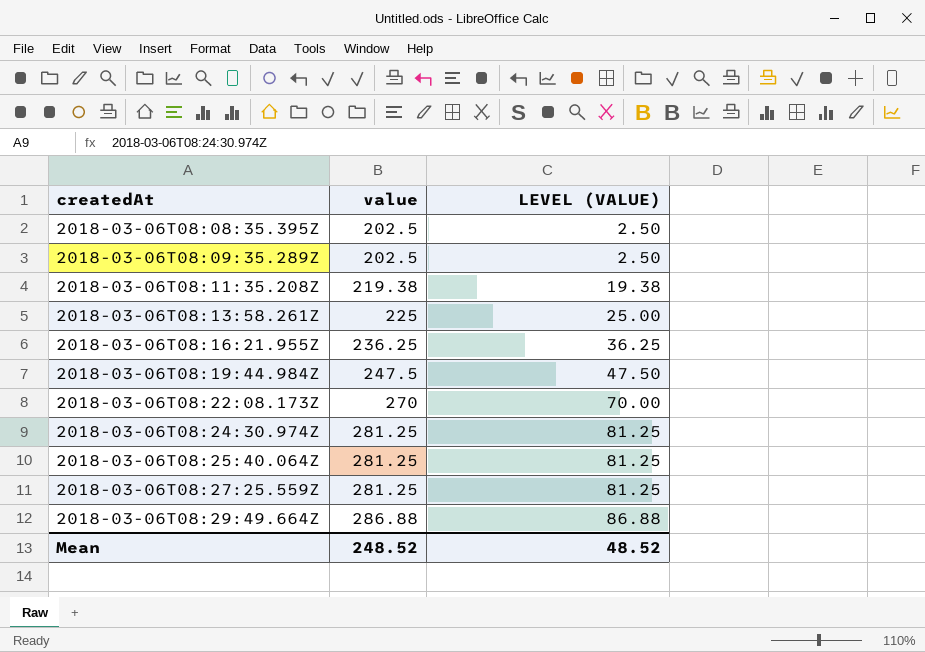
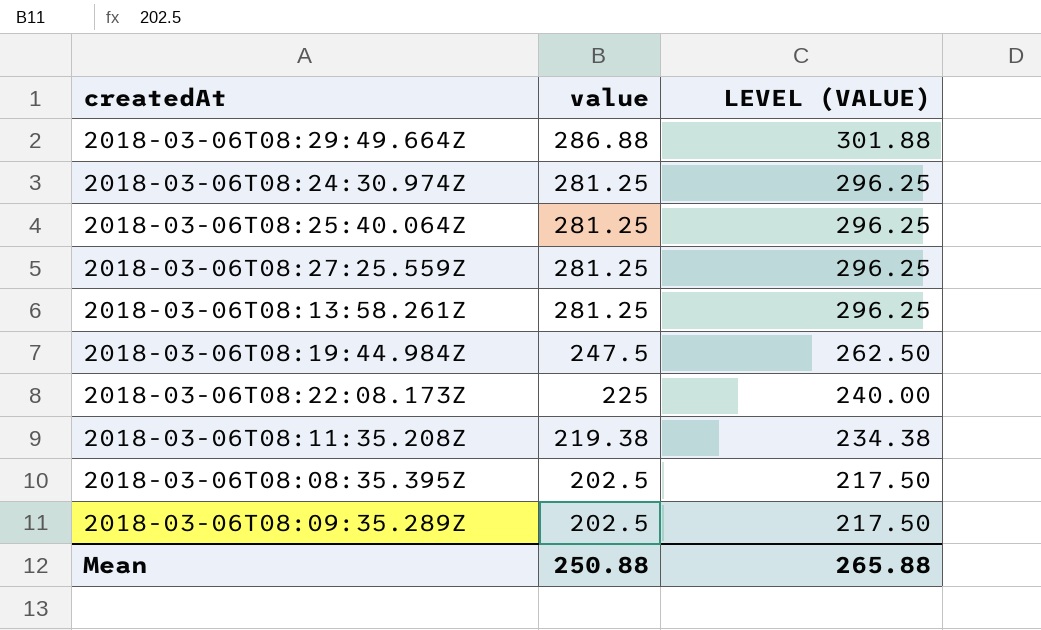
row order: createdAt ascending -> value descending
column LEVEL (VALUE) | formula: [value] - 200 -> [value] + 15
row 2018-03-06T08:16:21.955Z: 236.25 | 36.25 -> none
2018-03-06T08:13:58.261Z | value: 225 -> 281.25
2018-03-06T08:22:08.173Z | value: 270 -> 225
Mean | value: 248.52 -> 250.88
Mean | LEVEL (VALUE): 48.52 -> 265.88

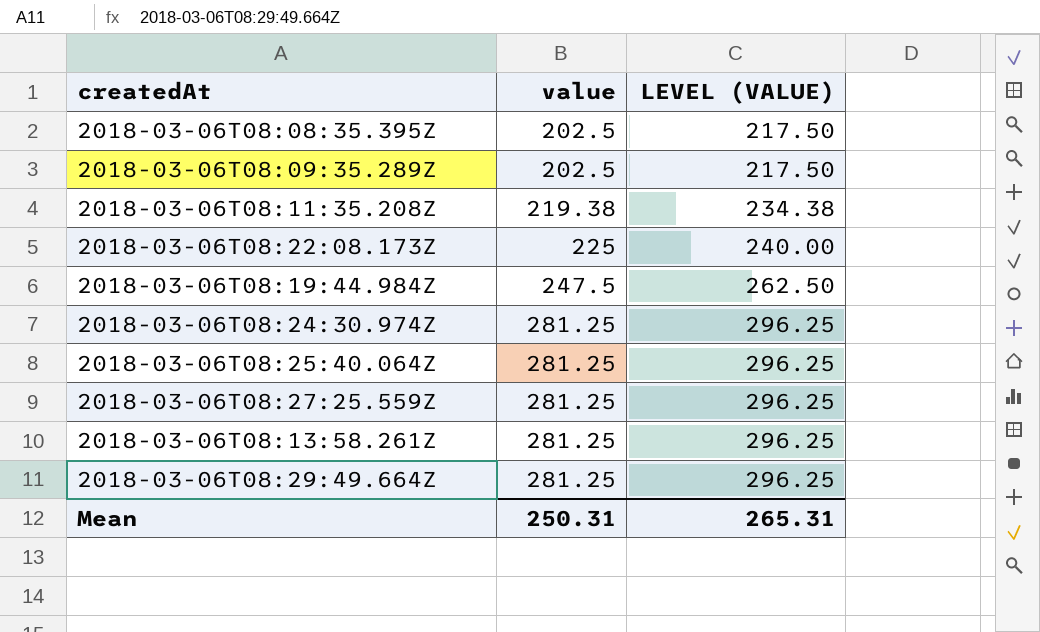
row order: value descending -> value ascending
2018-03-06T08:29:49.664Z | value: 286.88 -> 281.25
2018-03-06T08:29:49.664Z | LEVEL (VALUE): 301.88 -> 296.25
Mean | value: 250.88 -> 250.31
Mean | LEVEL (VALUE): 265.88 -> 265.31

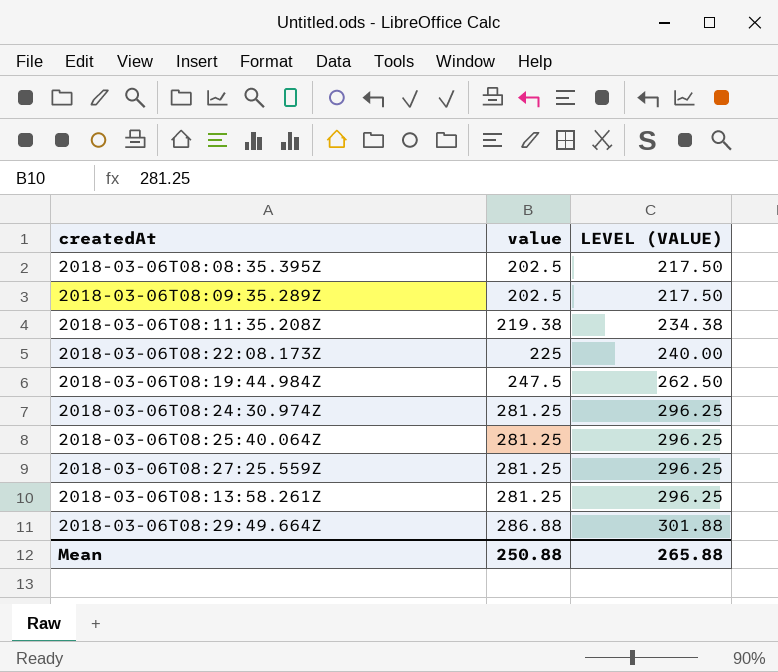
2018-03-06T08:29:49.664Z | value: 281.25 -> 286.88
2018-03-06T08:29:49.664Z | LEVEL (VALUE): 296.25 -> 301.88
Mean | value: 250.31 -> 250.88
Mean | LEVEL (VALUE): 265.31 -> 265.88

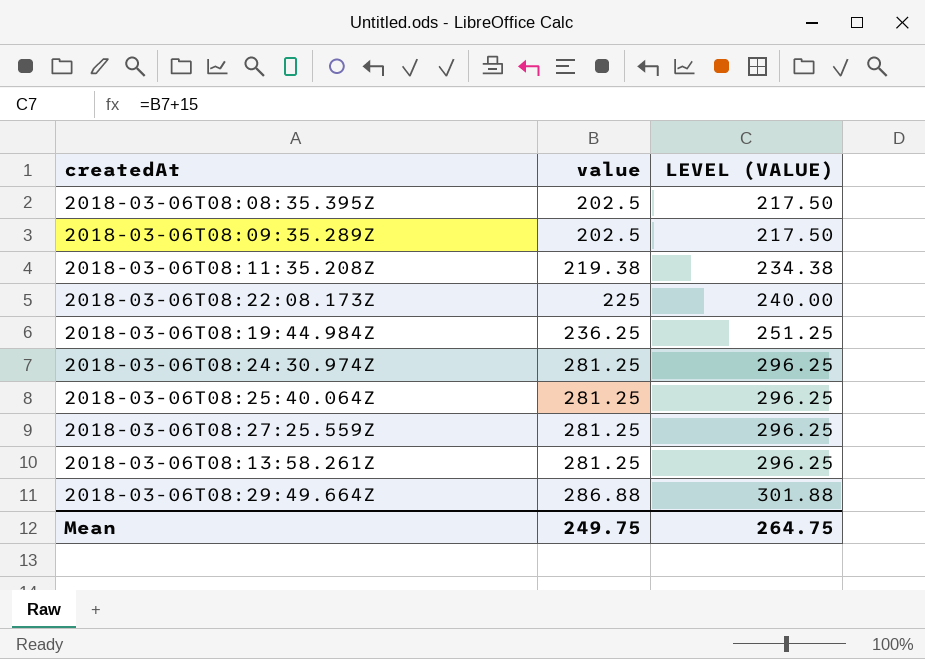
2018-03-06T08:19:44.984Z | value: 247.5 -> 236.25
2018-03-06T08:19:44.984Z | LEVEL (VALUE): 262.50 -> 251.25
Mean | value: 250.88 -> 249.75
Mean | LEVEL (VALUE): 265.88 -> 264.75

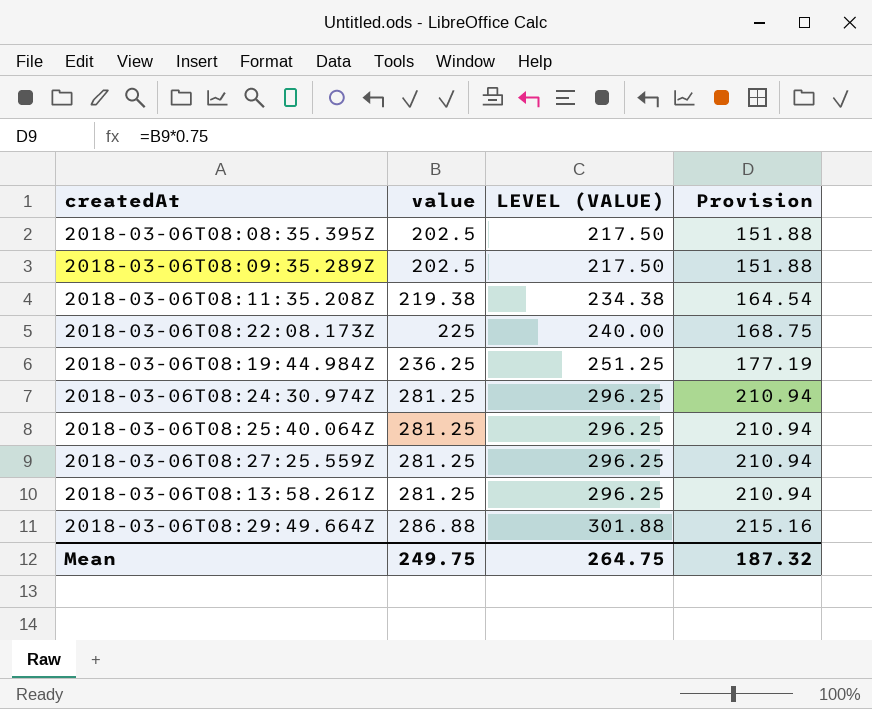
column Provision | formula: none -> [value] * 0.75

